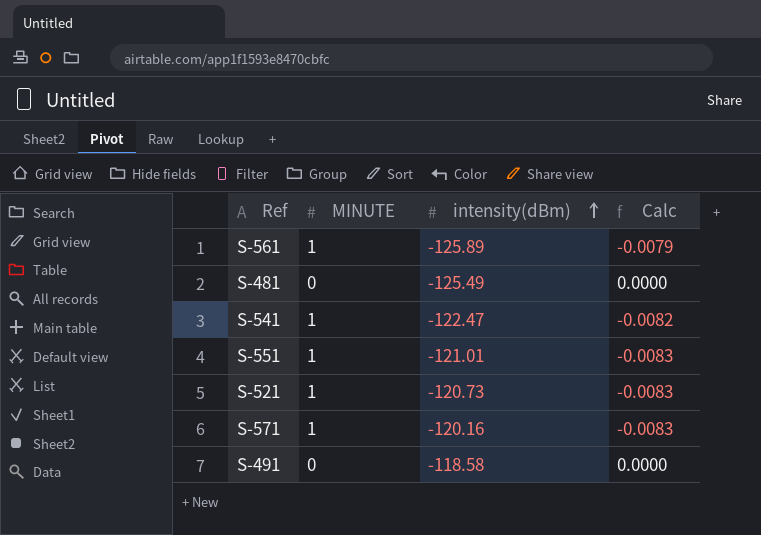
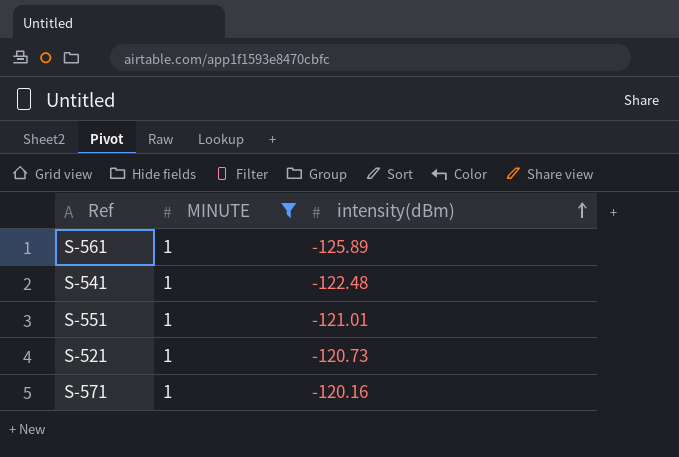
filter: none -> MINUTE = 1
column Calc | formula: [MINUTE] / [intensity(dBm)] -> none
S-541 | intensity(dBm): -122.47 -> -122.48

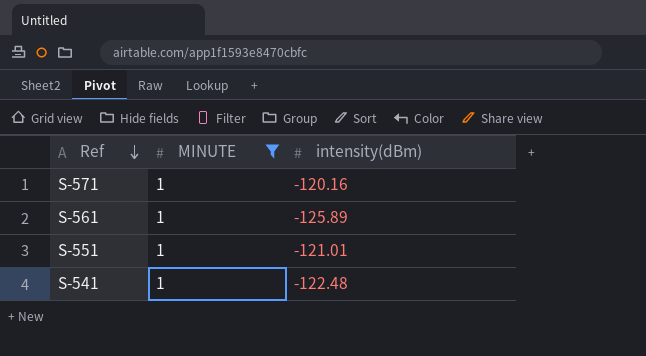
row order: intensity(dBm) ascending -> Ref descending
row S-521: 1 | -120.73 -> none

